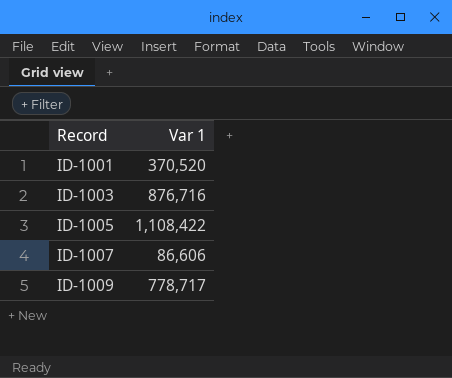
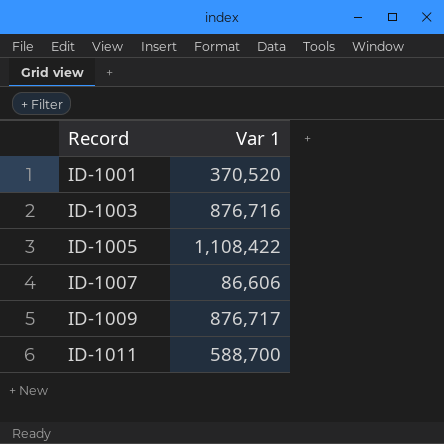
ID-1009 | Var 1: 778,717 -> 876,717
row ID-1011: none -> 588,700

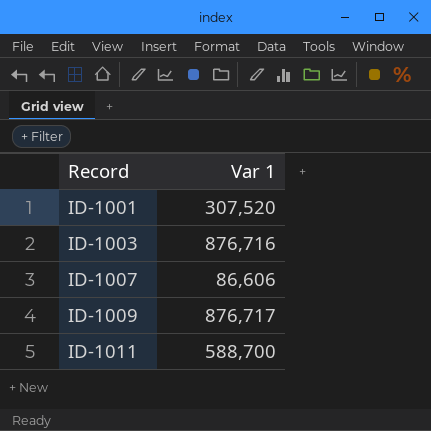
row ID-1005: 1,108,422 -> none
ID-1001 | Var 1: 370,520 -> 307,520

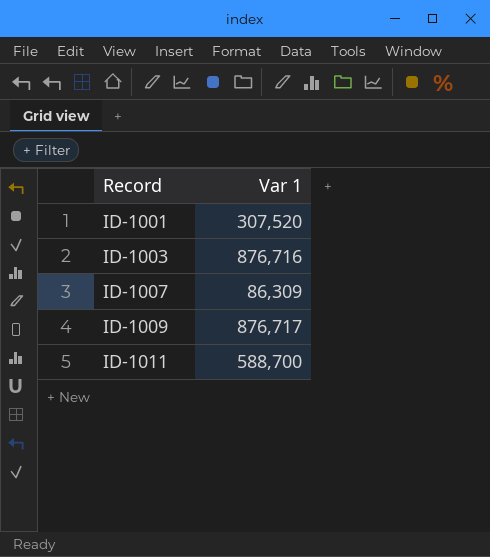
ID-1007 | Var 1: 86,606 -> 86,309

